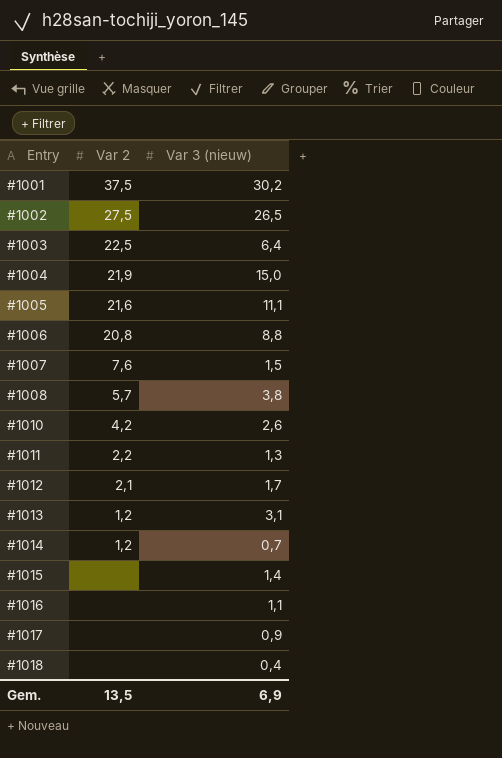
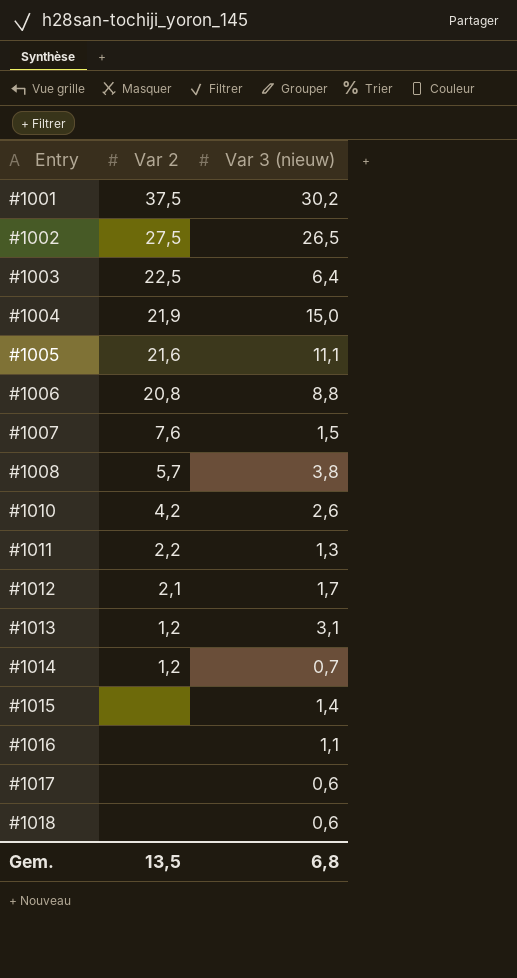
#1017 | Var 3 (nieuw): 0,9 -> 0,6
#1018 | Var 3 (nieuw): 0,4 -> 0,6
Gem. | Var 3 (nieuw): 6,9 -> 6,8

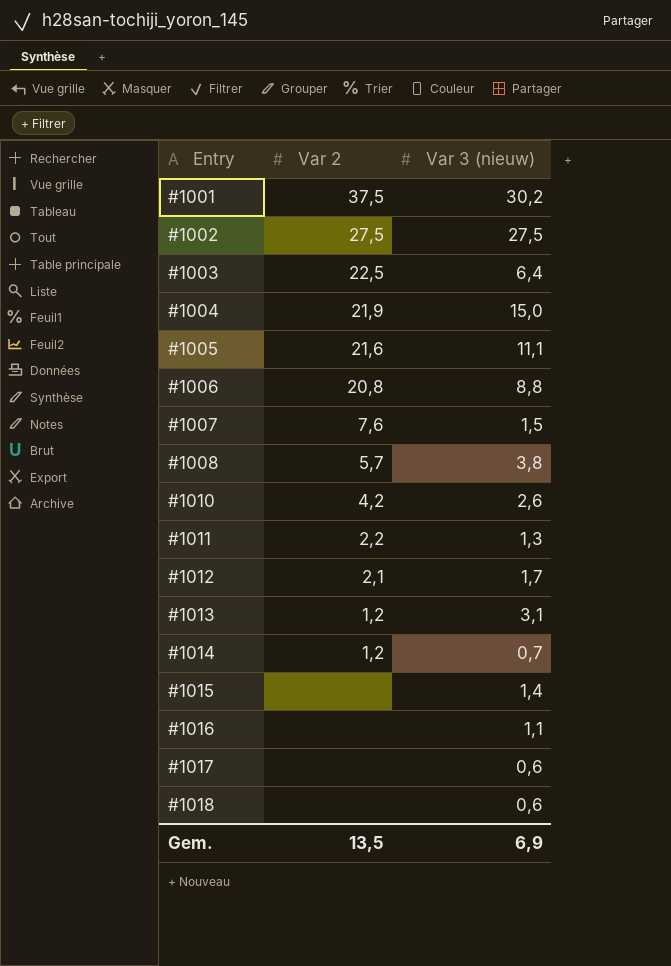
#1002 | Var 3 (nieuw): 26,5 -> 27,5
Gem. | Var 3 (nieuw): 6,8 -> 6,9

